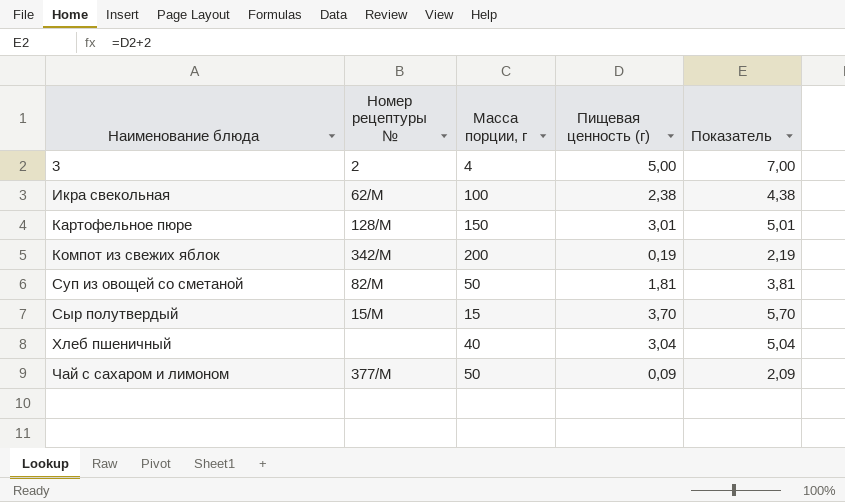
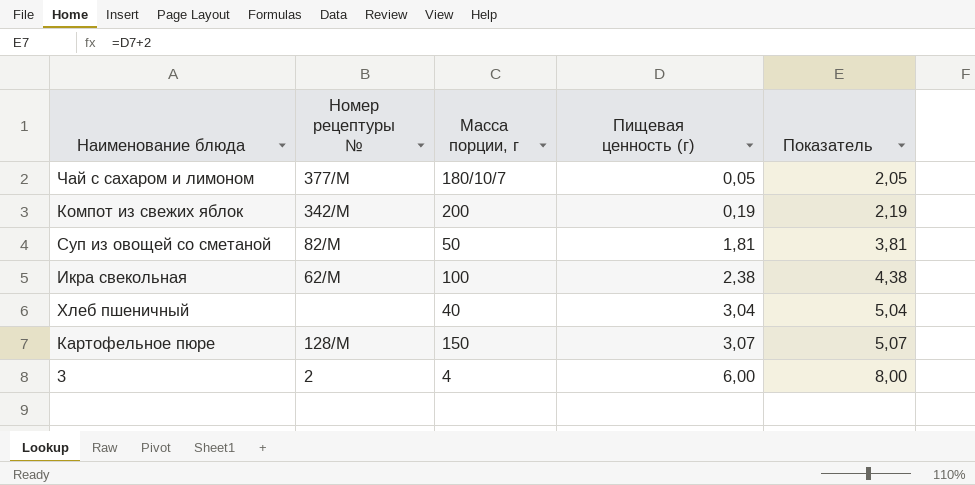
row order: Наименование блюда ascending -> Пищевая ценность (г) ascending
row Сыр полутвердый: 15/М | 15 | 3,70 | 5,70 -> none
Чай с сахаром и лимоном | Масса порции, г: 50 -> 180/10/7
Чай с сахаром и лимоном | Пищевая ценность (г): 0,09 -> 0,05
Чай с сахаром и лимоном | Показатель: 2,09 -> 2,05
Картофельное пюре | Пищевая ценность (г): 3,01 -> 3,07
Картофельное пюре | Показатель: 5,01 -> 5,07
3 | Пищевая ценность (г): 5,00 -> 6,00
3 | Показатель: 7,00 -> 8,00

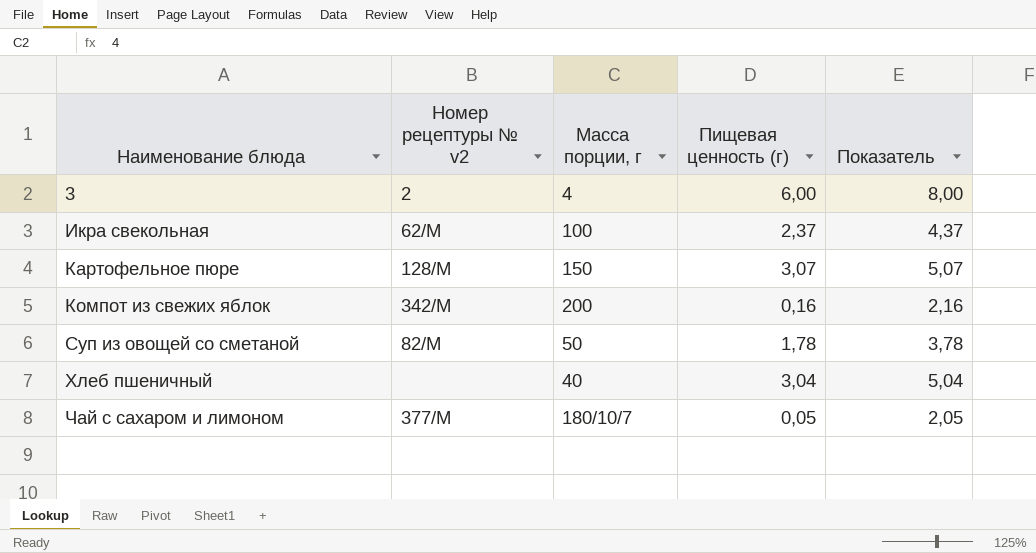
row order: Пищевая ценность (г) ascending -> Наименование блюда ascending
column name: Номер рецептуры № -> Номер рецептуры № v2
Икра свекольная | Пищевая ценность (г): 2,38 -> 2,37
Икра свекольная | Показатель: 4,38 -> 4,37
Компот из свежих яблок | Пищевая ценность (г): 0,19 -> 0,16
Компот из свежих яблок | Показатель: 2,19 -> 2,16
Суп из овощей со сметаной | Пищевая ценность (г): 1,81 -> 1,78
Суп из овощей со сметаной | Показатель: 3,81 -> 3,78

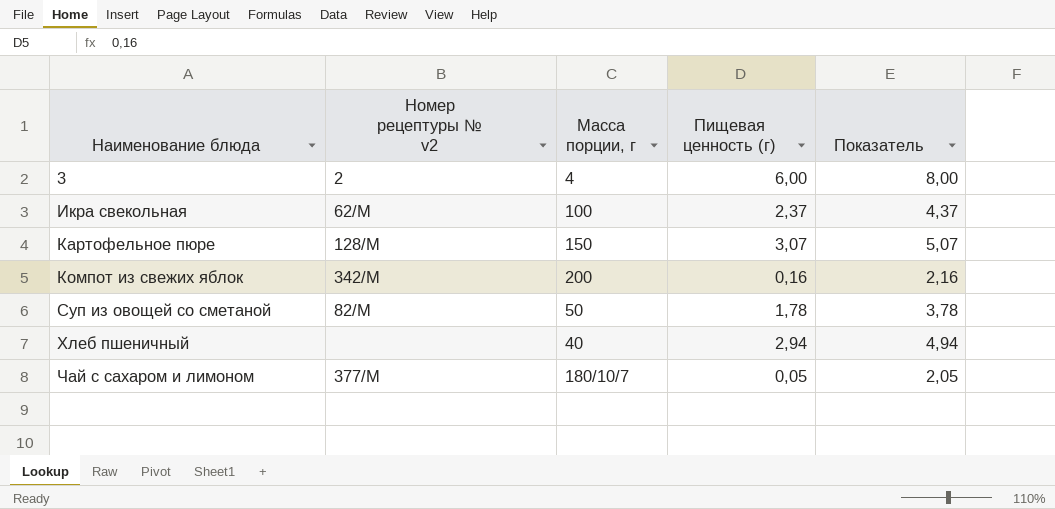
Хлеб пшеничный | Пищевая ценность (г): 3,04 -> 2,94
Хлеб пшеничный | Показатель: 5,04 -> 4,94

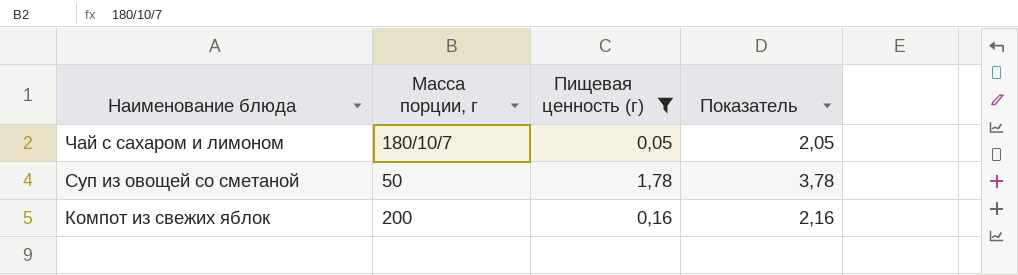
filter: none -> Пищевая ценность (г) <= 1,78
row order: Наименование блюда ascending -> Наименование блюда descending
column Номер рецептуры № v2 | position: 2 -> none

